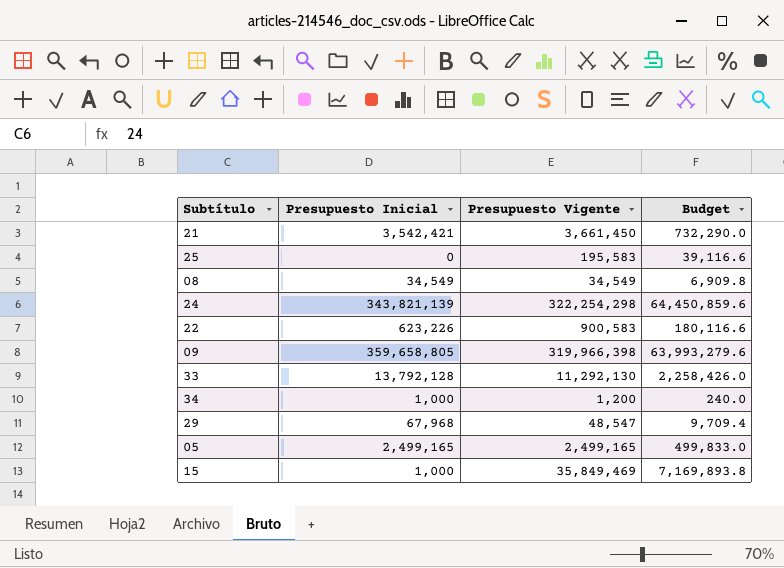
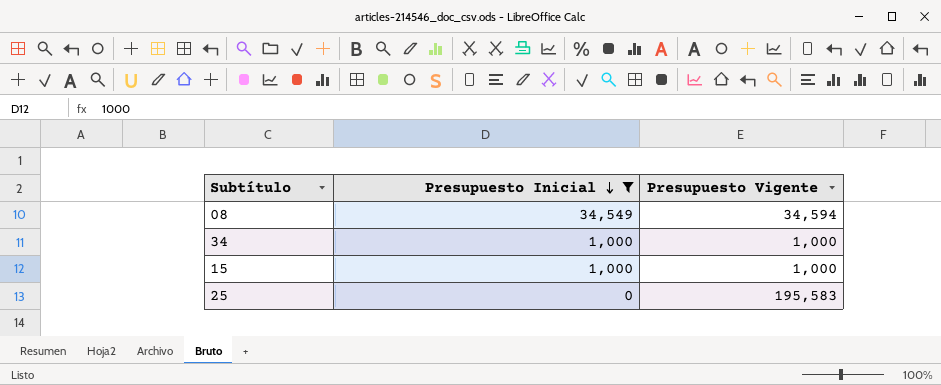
filter: none -> Presupuesto Inicial <= 34,549
row order: none -> Presupuesto Inicial descending
column Budget | formula: [Presupuesto Vigente] * 0.2 -> none
08 | Presupuesto Vigente: 34,549 -> 34,594
34 | Presupuesto Vigente: 1,200 -> 1,000
15 | Presupuesto Vigente: 35,849,469 -> 1,000

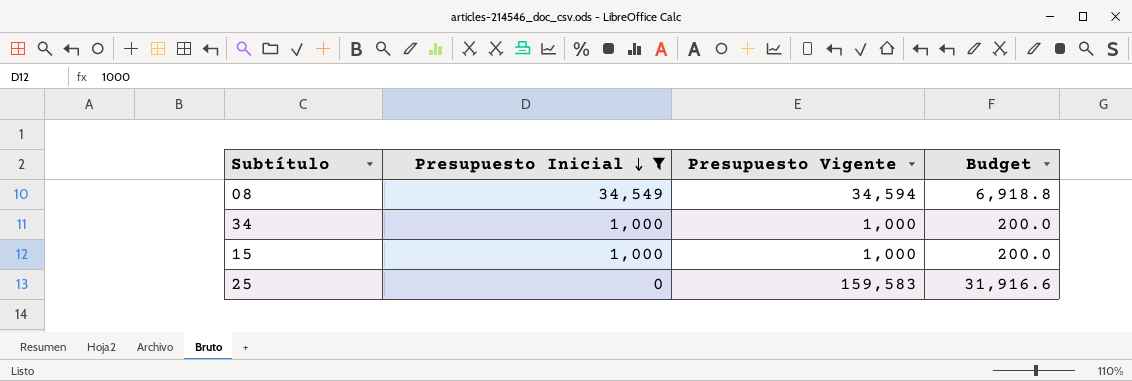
column Budget | formula: none -> [Presupuesto Vigente] * 0.2
25 | Presupuesto Vigente: 195,583 -> 159,583

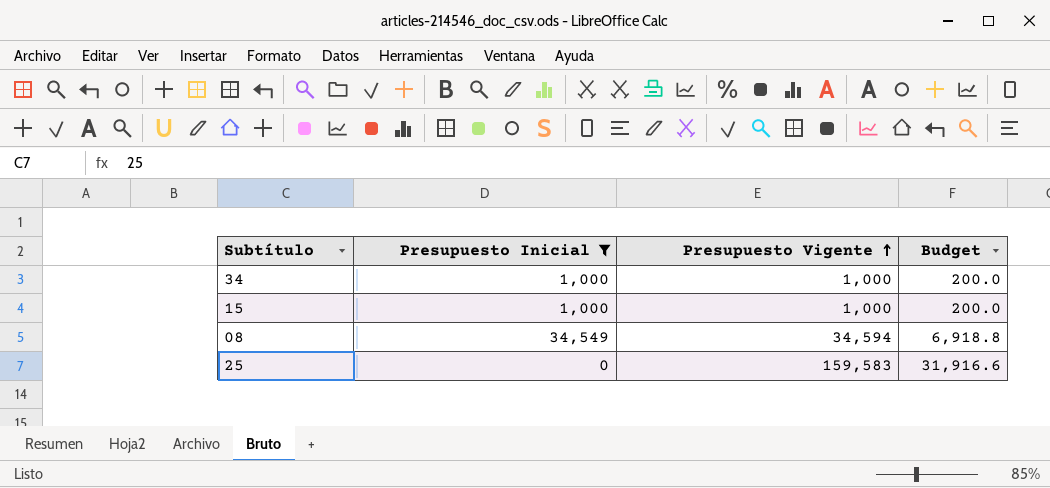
row order: Presupuesto Inicial descending -> Presupuesto Vigente ascending

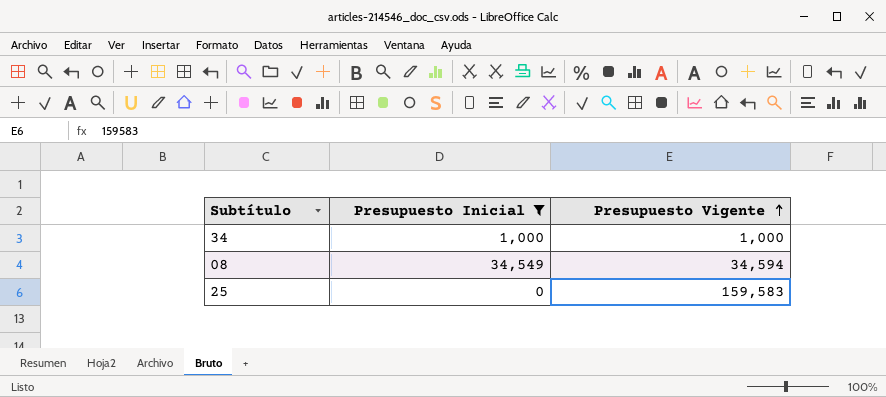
column Budget | formula: [Presupuesto Vigente] * 0.2 -> none
row 15: 1,000 | 1,000 | 200.0 -> none

